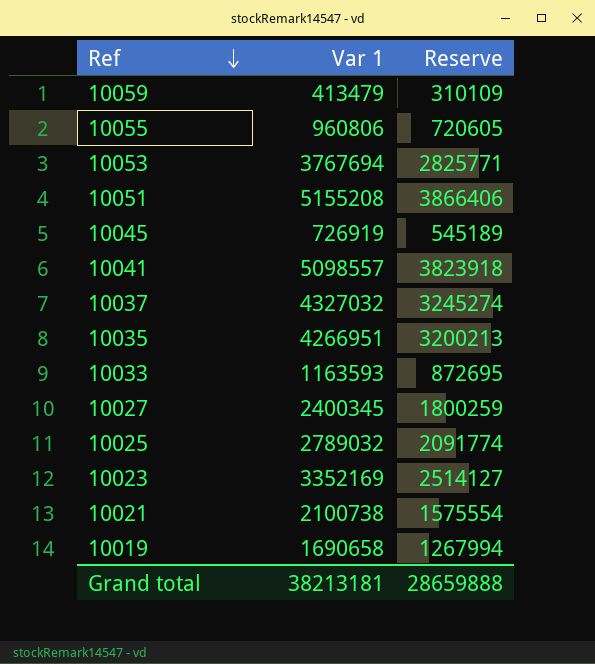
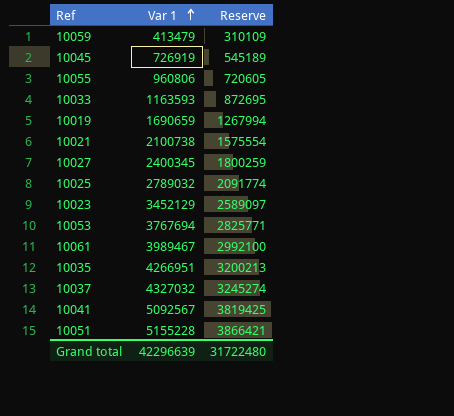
row order: Ref descending -> Var 1 ascending
10019 | Var 1: 1690658 -> 1690659
10023 | Var 1: 3352169 -> 3452129
10023 | Reserve: 2514127 -> 2589097
row 10061: none -> 3989467 | 2992100
10041 | Var 1: 5098557 -> 5092567
10041 | Reserve: 3823918 -> 3819425
10051 | Var 1: 5155208 -> 5155228
10051 | Reserve: 3866406 -> 3866421
Grand total | Var 1: 38213181 -> 42296639
Grand total | Reserve: 28659888 -> 31722480

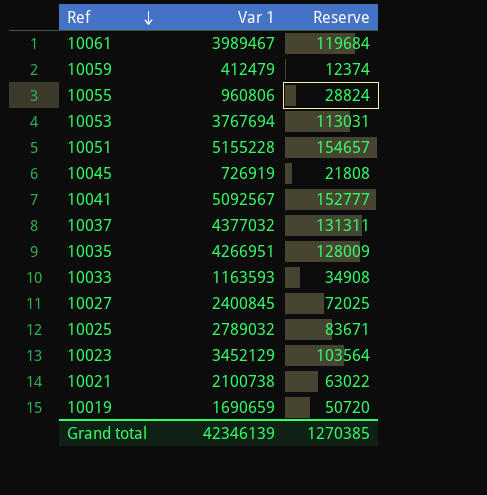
row order: Var 1 ascending -> Ref descending
column Reserve | formula: [Var 1] * 0.75 -> [Var 1] * 0.03
10059 | Var 1: 413479 -> 412479
10037 | Var 1: 4327032 -> 4377032
10027 | Var 1: 2400345 -> 2400845
Grand total | Var 1: 42296639 -> 42346139
Grand total | Reserve: 31722480 -> 1270385

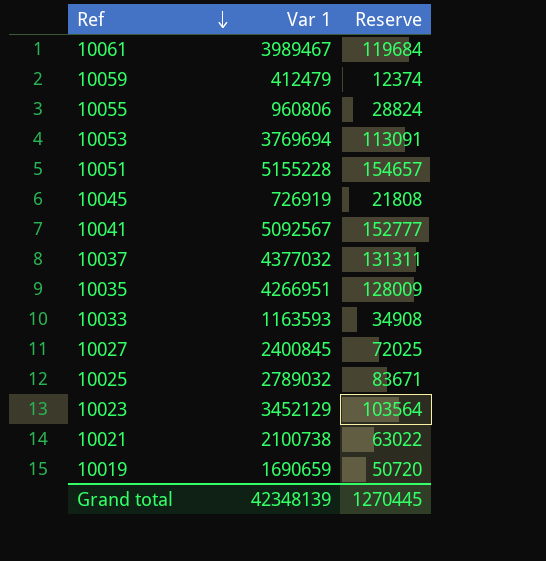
10053 | Var 1: 3767694 -> 3769694
10053 | Reserve: 113031 -> 113091
Grand total | Var 1: 42346139 -> 42348139
Grand total | Reserve: 1270385 -> 1270445

